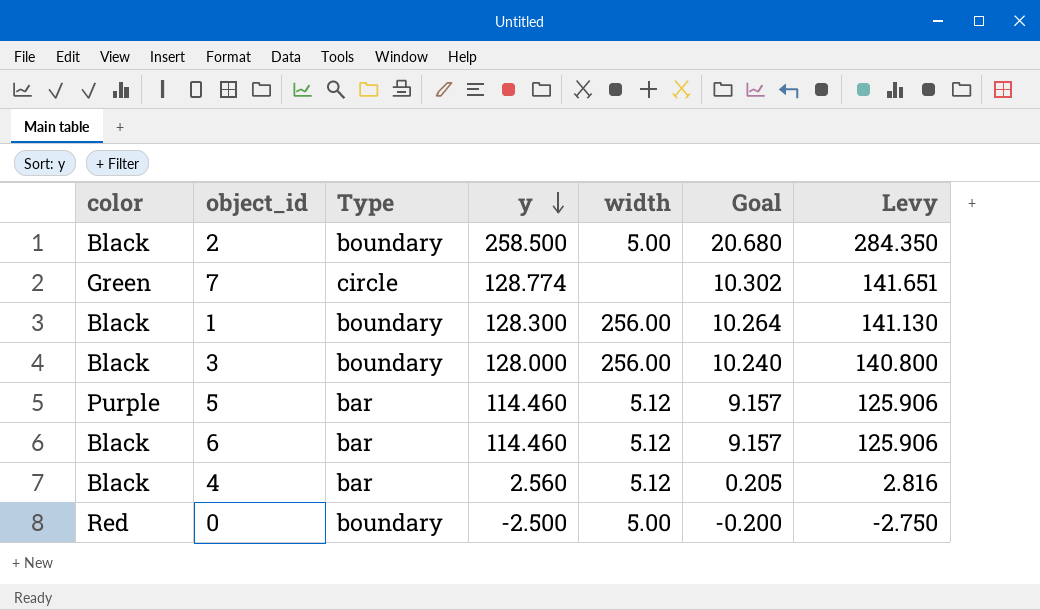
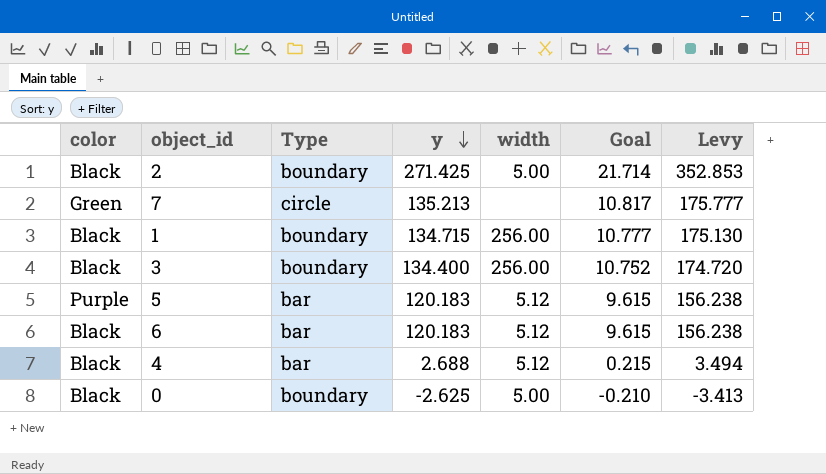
column Levy | formula: [y] * 1.1 -> [y] * 1.3
2 | y: 258.500 -> 271.425
2 | Goal: 20.680 -> 21.714
7 | y: 128.774 -> 135.213
7 | Goal: 10.302 -> 10.817
1 | y: 128.300 -> 134.715
1 | Goal: 10.264 -> 10.777
3 | y: 128.000 -> 134.400
3 | Goal: 10.240 -> 10.752
5 | y: 114.460 -> 120.183
5 | Goal: 9.157 -> 9.615
6 | y: 114.460 -> 120.183
6 | Goal: 9.157 -> 9.615
4 | y: 2.560 -> 2.688
4 | Goal: 0.205 -> 0.215
0 | color: Red -> Black
0 | y: -2.500 -> -2.625
0 | Goal: -0.200 -> -0.210

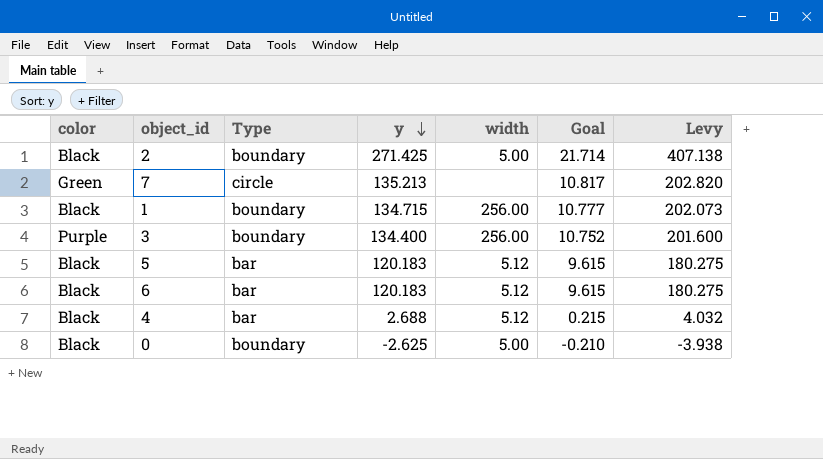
column Levy | formula: [y] * 1.3 -> [y] * 1.5
3 | color: Black -> Purple
5 | color: Purple -> Black

